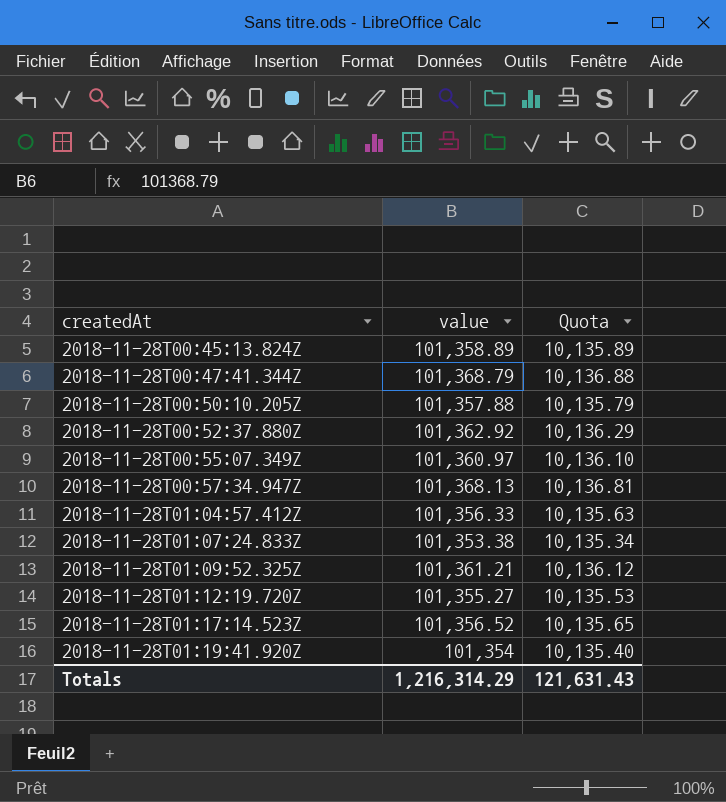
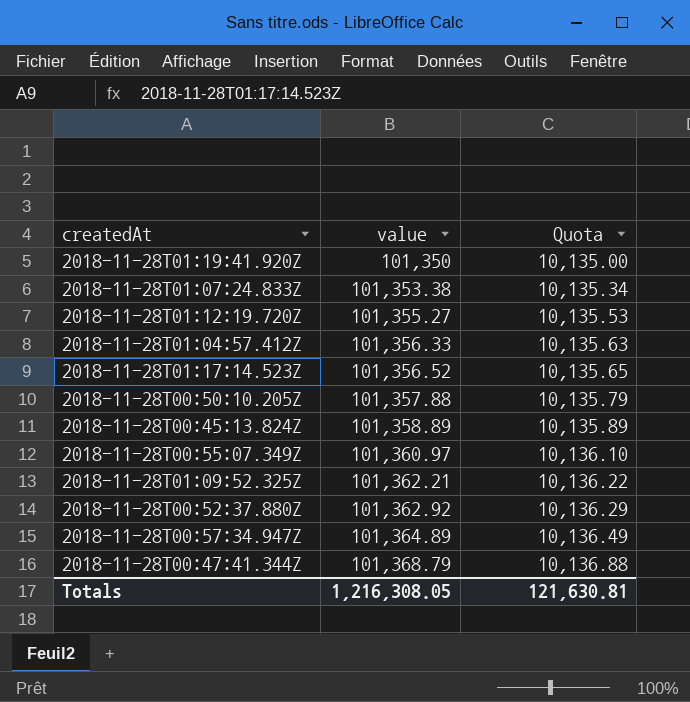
row order: createdAt ascending -> value ascending
2018-11-28T01:19:41.920Z | value: 101,354 -> 101,350
2018-11-28T01:19:41.920Z | Quota: 10,135.40 -> 10,135.00
2018-11-28T01:09:52.325Z | value: 101,361.21 -> 101,362.21
2018-11-28T01:09:52.325Z | Quota: 10,136.12 -> 10,136.22
2018-11-28T00:57:34.947Z | value: 101,368.13 -> 101,364.89
2018-11-28T00:57:34.947Z | Quota: 10,136.81 -> 10,136.49
Totals | value: 1,216,314.29 -> 1,216,308.05
Totals | Quota: 121,631.43 -> 121,630.81

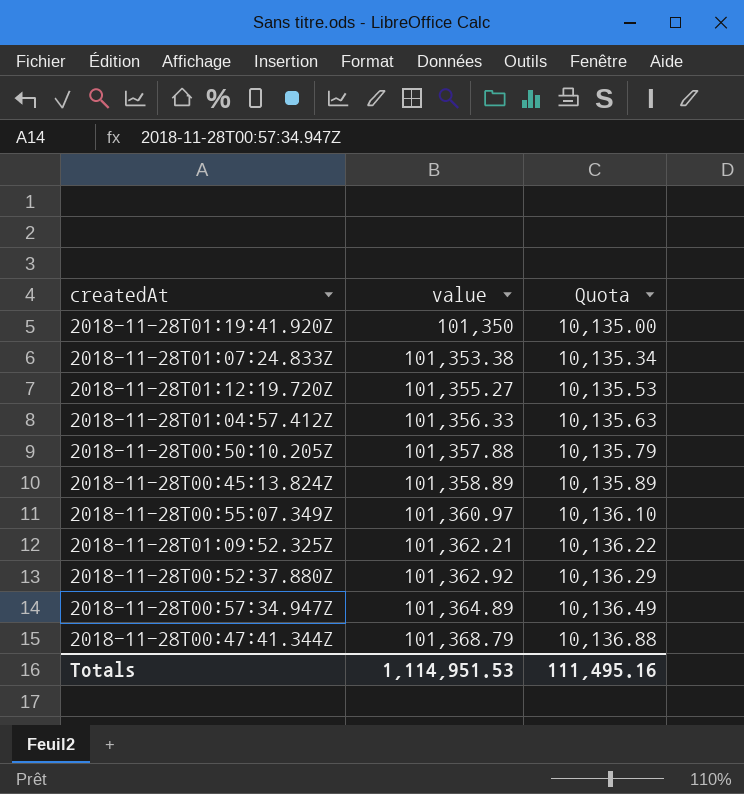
row 2018-11-28T01:17:14.523Z: 101,356.52 | 10,135.65 -> none
Totals | value: 1,216,308.05 -> 1,114,951.53
Totals | Quota: 121,630.81 -> 111,495.16

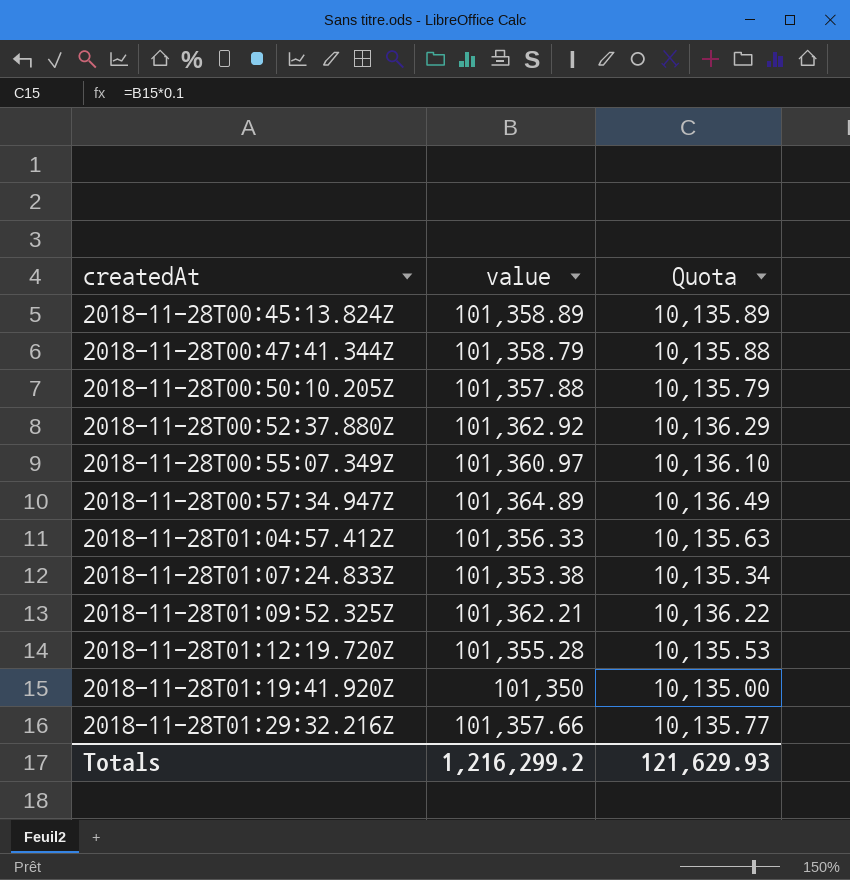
row order: value ascending -> createdAt ascending
2018-11-28T00:47:41.344Z | value: 101,368.79 -> 101,358.79
2018-11-28T00:47:41.344Z | Quota: 10,136.88 -> 10,135.88
2018-11-28T01:12:19.720Z | value: 101,355.27 -> 101,355.28
row 2018-11-28T01:29:32.216Z: none -> 101,357.66 | 10,135.77
Totals | value: 1,114,951.53 -> 1,216,299.2
Totals | Quota: 111,495.16 -> 121,629.93

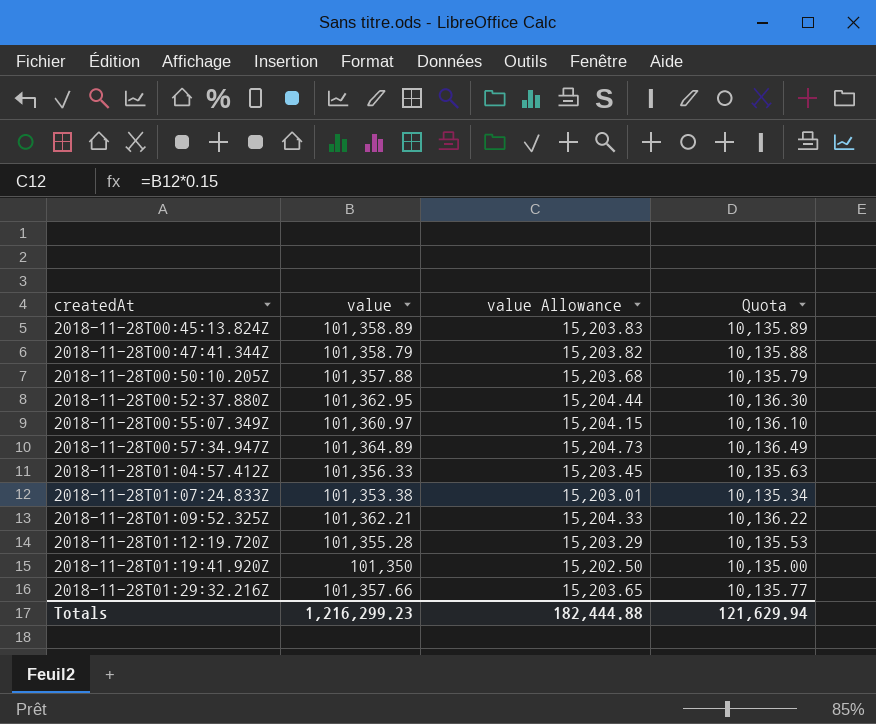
column value Allowance | formula: none -> [value] * 0.15
2018-11-28T00:52:37.880Z | value: 101,362.92 -> 101,362.95
2018-11-28T00:52:37.880Z | Quota: 10,136.29 -> 10,136.30
Totals | value: 1,216,299.2 -> 1,216,299.23
Totals | Quota: 121,629.93 -> 121,629.94

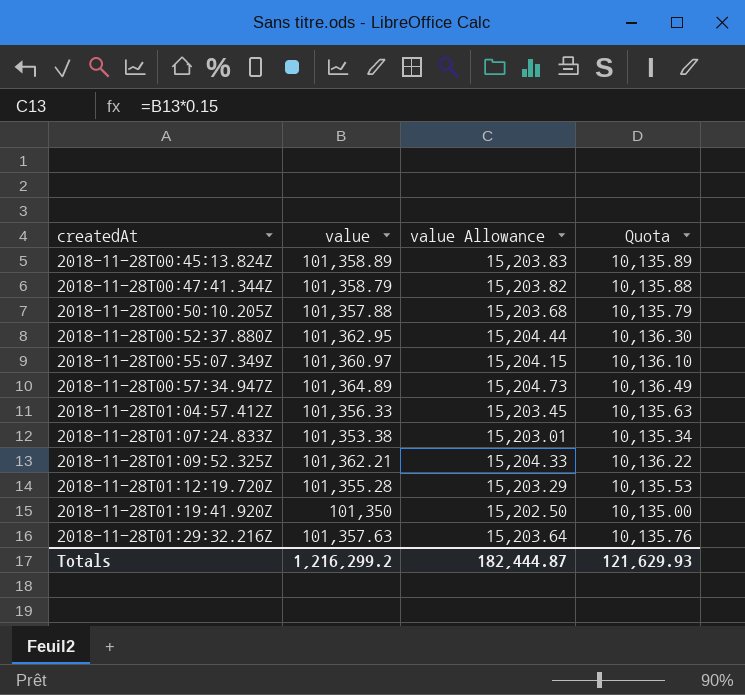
2018-11-28T01:29:32.216Z | value: 101,357.66 -> 101,357.63
2018-11-28T01:29:32.216Z | value Allowance: 15,203.65 -> 15,203.64
2018-11-28T01:29:32.216Z | Quota: 10,135.77 -> 10,135.76
Totals | value: 1,216,299.23 -> 1,216,299.2
Totals | value Allowance: 182,444.88 -> 182,444.87
Totals | Quota: 121,629.94 -> 121,629.93

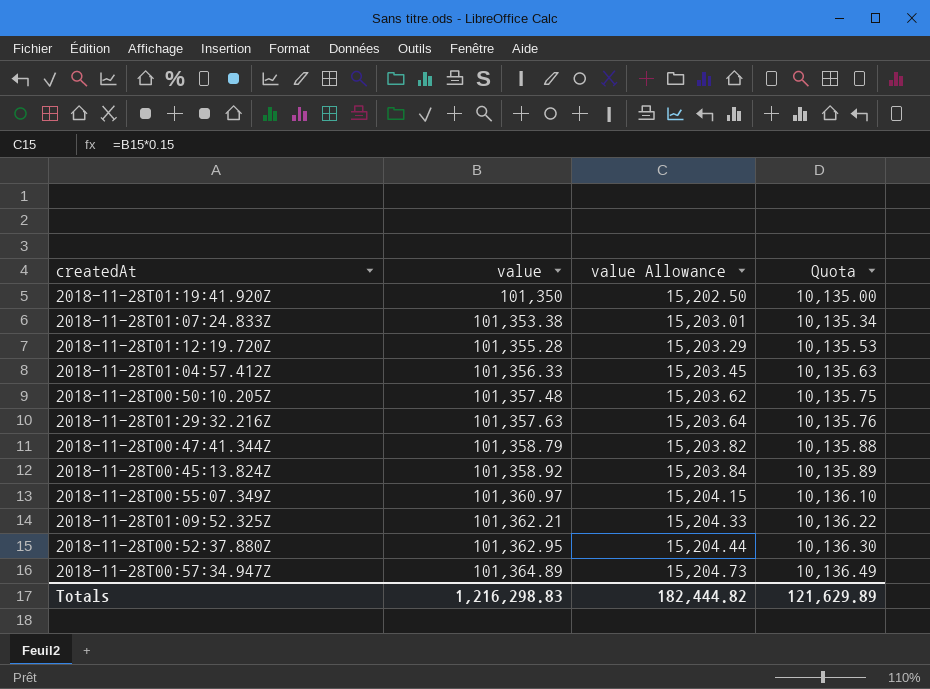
row order: createdAt ascending -> value ascending
2018-11-28T00:50:10.205Z | value: 101,357.88 -> 101,357.48
2018-11-28T00:50:10.205Z | value Allowance: 15,203.68 -> 15,203.62
2018-11-28T00:50:10.205Z | Quota: 10,135.79 -> 10,135.75
2018-11-28T00:45:13.824Z | value: 101,358.89 -> 101,358.92
2018-11-28T00:45:13.824Z | value Allowance: 15,203.83 -> 15,203.84
Totals | value: 1,216,299.2 -> 1,216,298.83
Totals | value Allowance: 182,444.87 -> 182,444.82
Totals | Quota: 121,629.93 -> 121,629.89

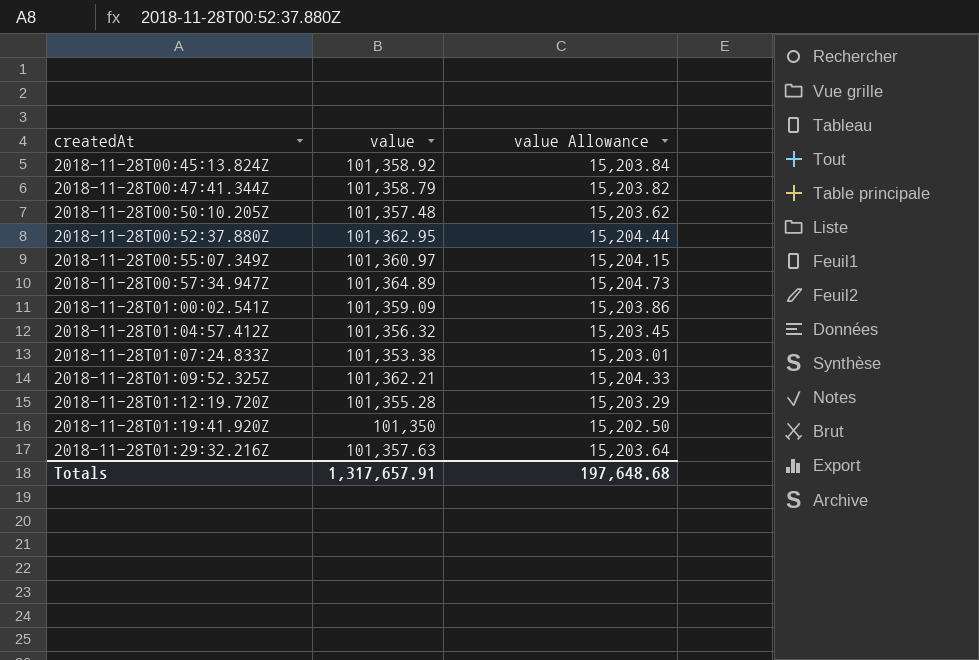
row order: value ascending -> createdAt ascending
column Quota | formula: [value] * 0.1 -> none
row 2018-11-28T01:00:02.541Z: none -> 101,359.09 | 15,203.86
2018-11-28T01:04:57.412Z | value: 101,356.33 -> 101,356.32
Totals | value: 1,216,298.83 -> 1,317,657.91
Totals | value Allowance: 182,444.82 -> 197,648.68

